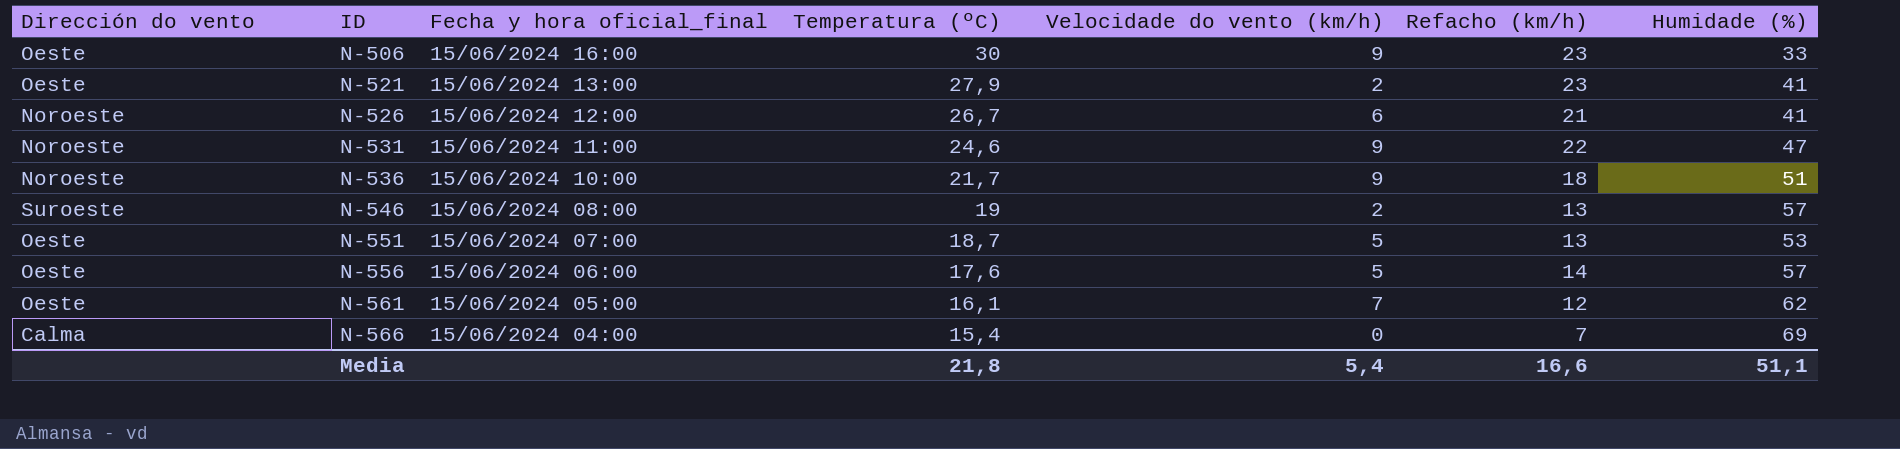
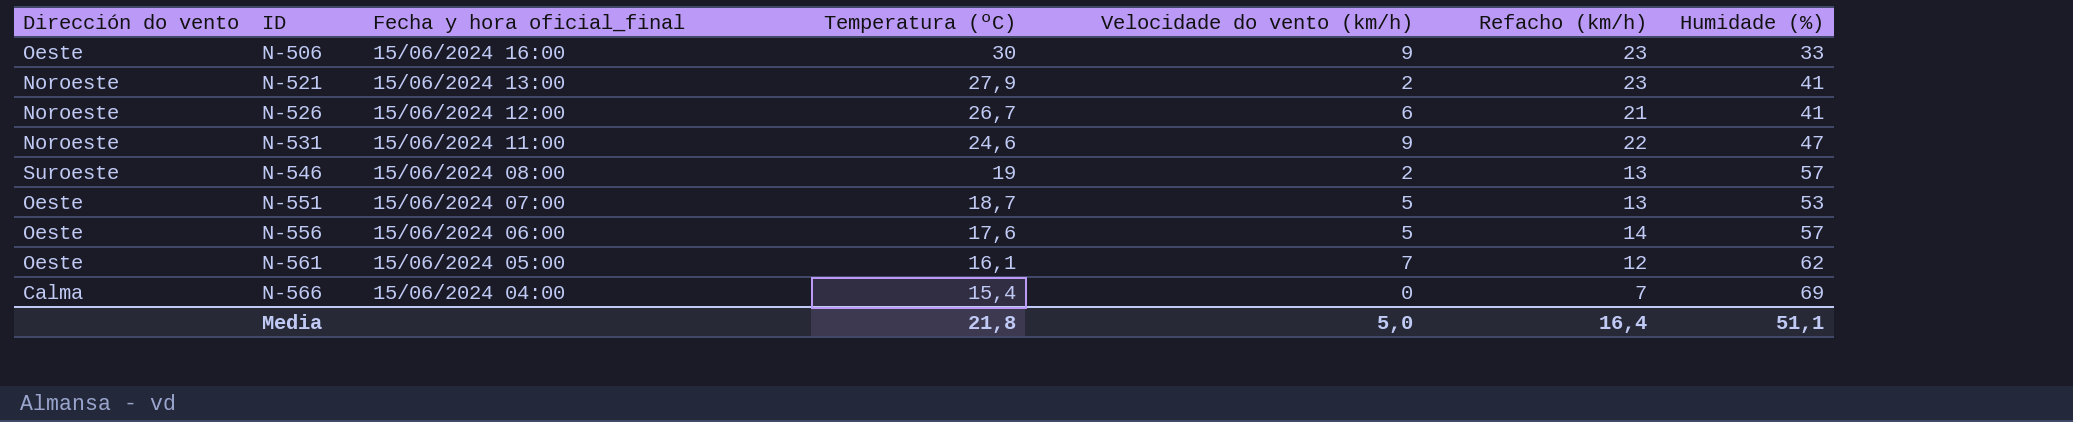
row N-536: Noroeste | 15/06/2024 10:00 | 21,7 | 9 | 18 | 51 -> none
N-521 | Dirección do vento: Oeste -> Noroeste
Media | Velocidade do vento (km/h): 5,4 -> 5,0
Media | Refacho (km/h): 16,6 -> 16,4

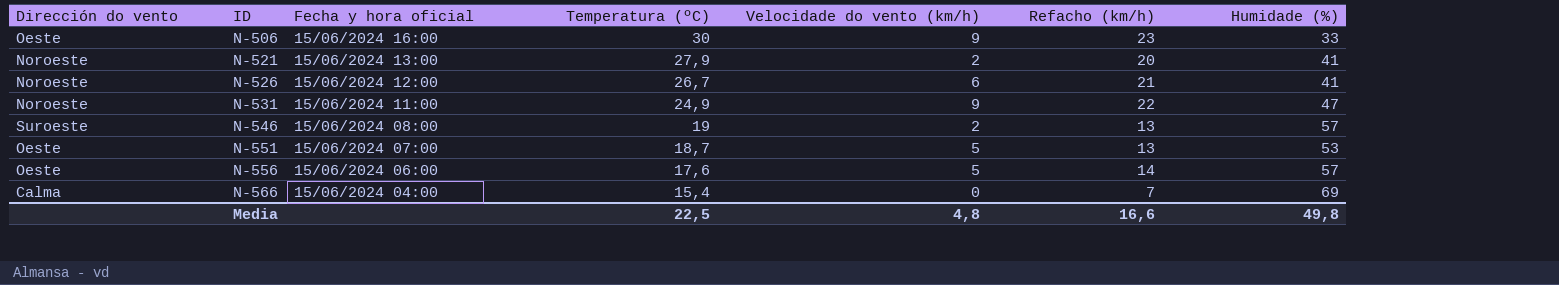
column name: Fecha y hora oficial_final -> Fecha y hora oficial
row N-561: Oeste | 15/06/2024 05:00 | 16,1 | 7 | 12 | 62 -> none
N-521 | Refacho (km/h): 23 -> 20
N-531 | Temperatura (ºC): 24,6 -> 24,9
Media | Temperatura (ºC): 21,8 -> 22,5
Media | Velocidade do vento (km/h): 5,0 -> 4,8
Media | Refacho (km/h): 16,4 -> 16,6
Media | Humidade (%): 51,1 -> 49,8

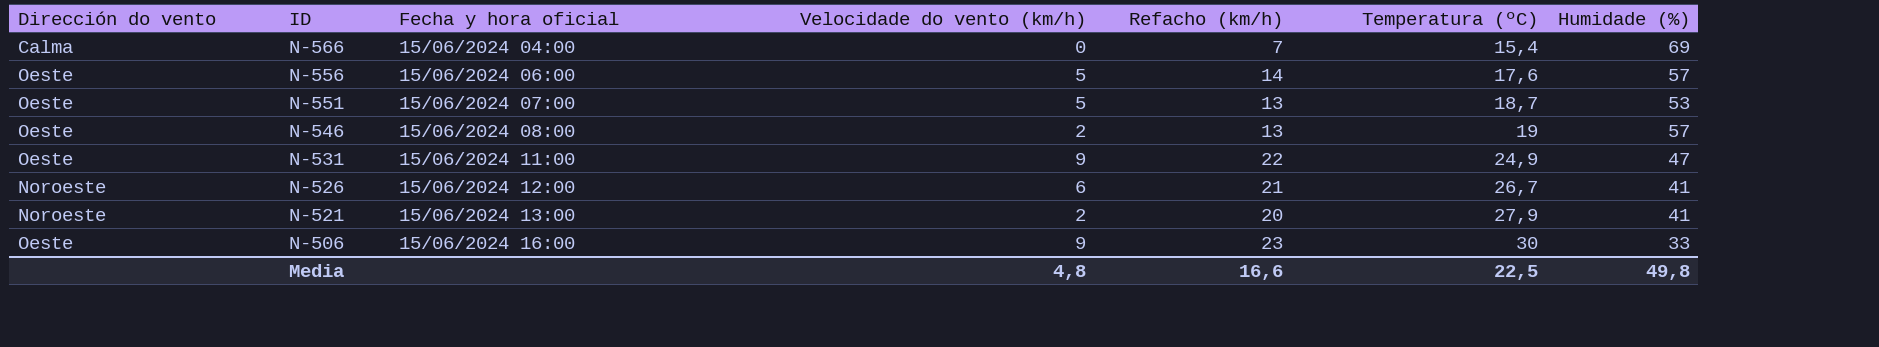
row order: ID ascending -> ID descending
column Temperatura (ºC) | position: 4 -> 6
N-546 | Dirección do vento: Suroeste -> Oeste
N-531 | Dirección do vento: Noroeste -> Oeste

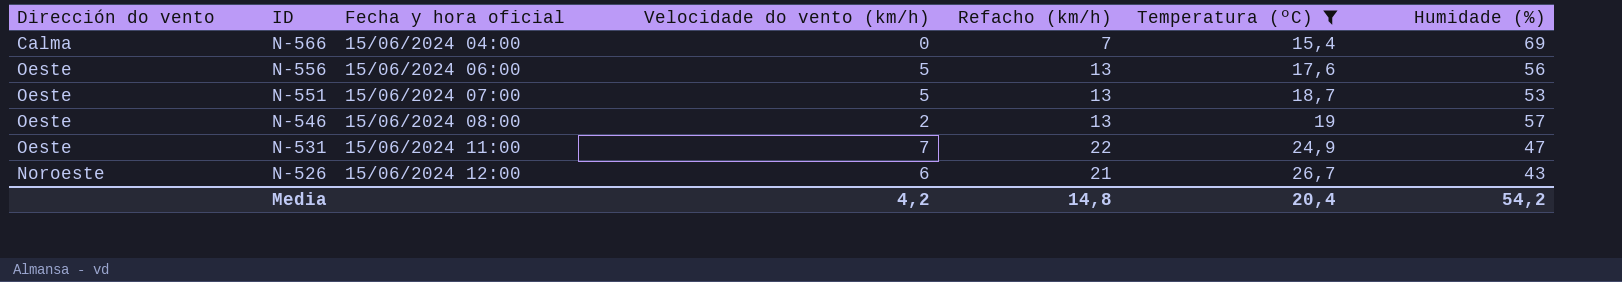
filter: none -> Temperatura (ºC) <= 26,7
N-556 | Refacho (km/h): 14 -> 13
N-556 | Humidade (%): 57 -> 56
N-531 | Velocidade do vento (km/h): 9 -> 7
N-526 | Humidade (%): 41 -> 43
Media | Velocidade do vento (km/h): 4,8 -> 4,2
Media | Refacho (km/h): 16,6 -> 14,8
Media | Temperatura (ºC): 22,5 -> 20,4
Media | Humidade (%): 49,8 -> 54,2

